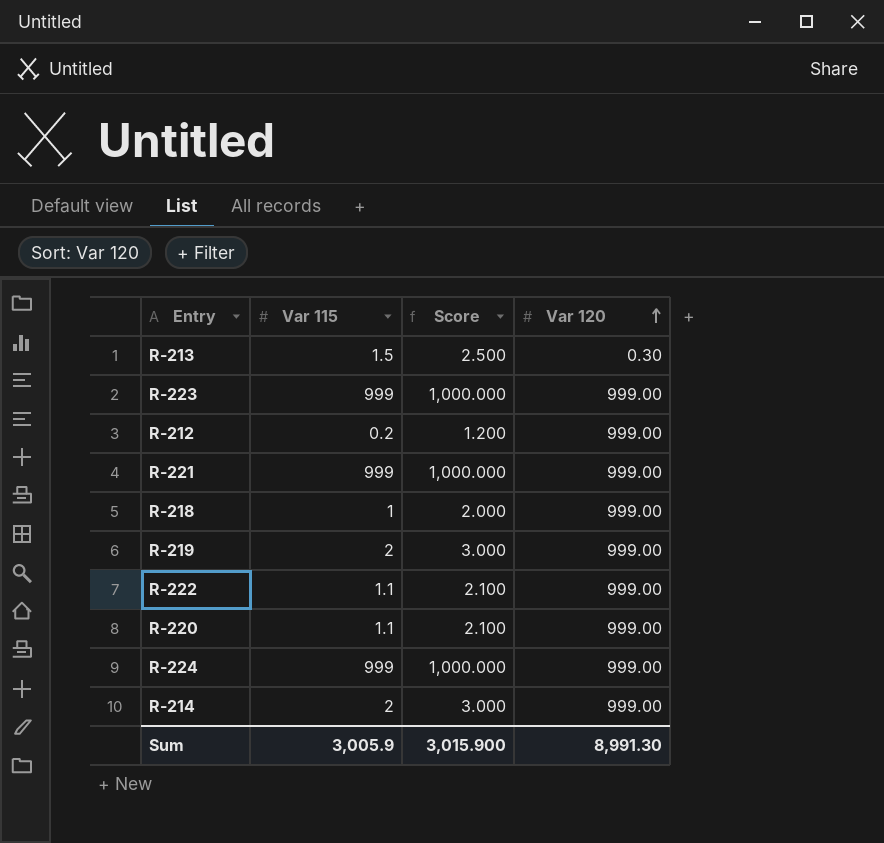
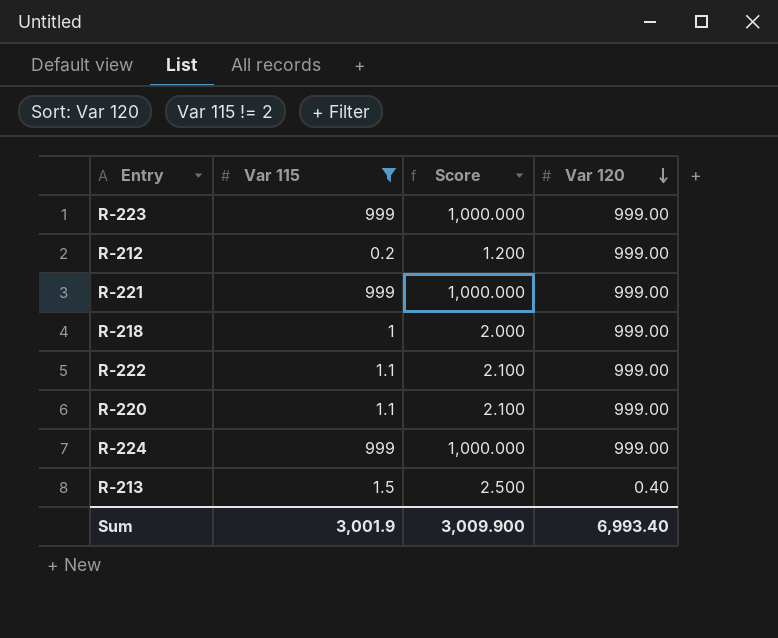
filter: none -> Var 115 != 2
row order: Var 120 ascending -> Var 120 descending
R-213 | Var 120: 0.30 -> 0.40
Sum | Var 115: 3,005.9 -> 3,001.9
Sum | Score: 3,015.900 -> 3,009.900
Sum | Var 120: 8,991.30 -> 6,993.40

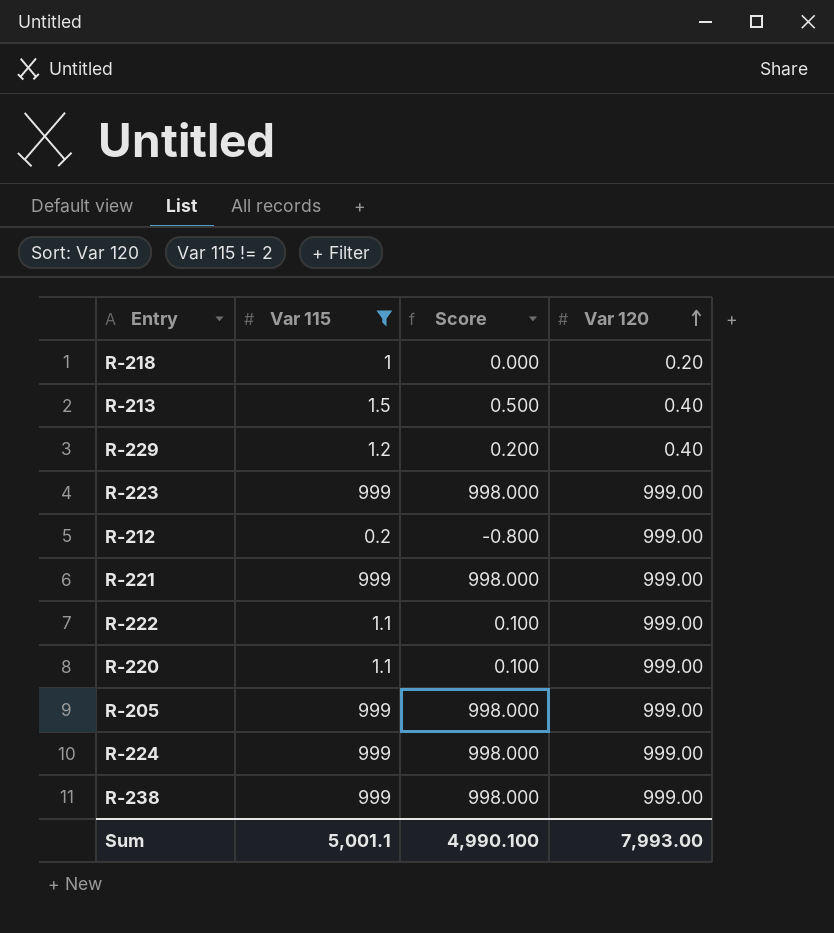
row order: Var 120 descending -> Var 120 ascending
column Score | formula: [Var 115] + 1 -> [Var 115] - 1
R-218 | Var 120: 999.00 -> 0.20
row R-229: none -> 1.2 | 0.200 | 0.40
row R-205: none -> 999 | 998.000 | 999.00
row R-238: none -> 999 | 998.000 | 999.00
Sum | Var 115: 3,001.9 -> 5,001.1
Sum | Score: 3,009.900 -> 4,990.100
Sum | Var 120: 6,993.40 -> 7,993.00

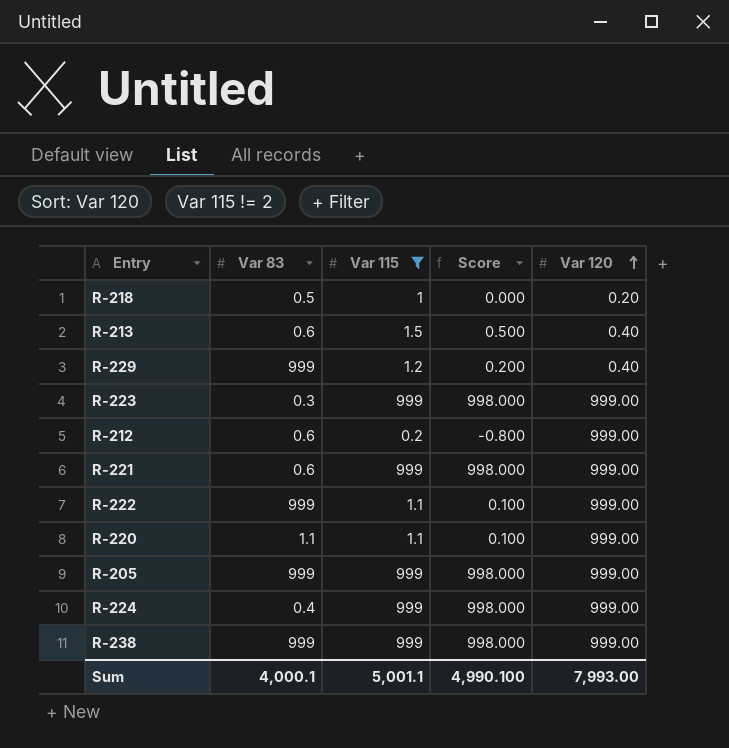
column Var 83 | position: none -> 2

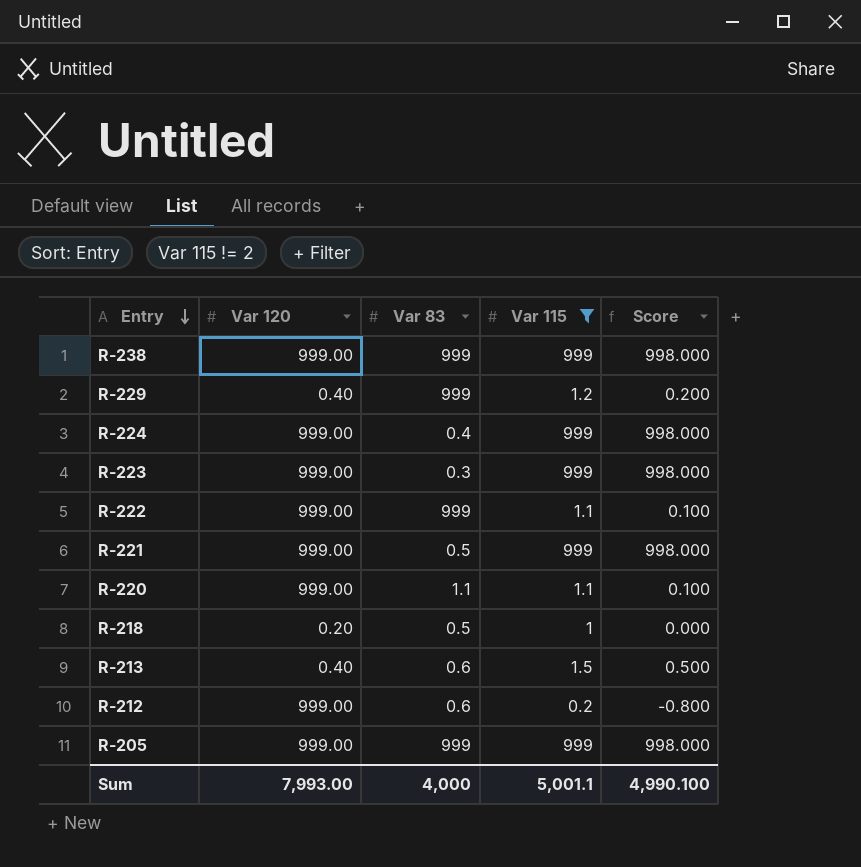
row order: Var 120 ascending -> Entry descending
column Var 120 | position: 5 -> 2
R-221 | Var 83: 0.6 -> 0.5
Sum | Var 83: 4,000.1 -> 4,000

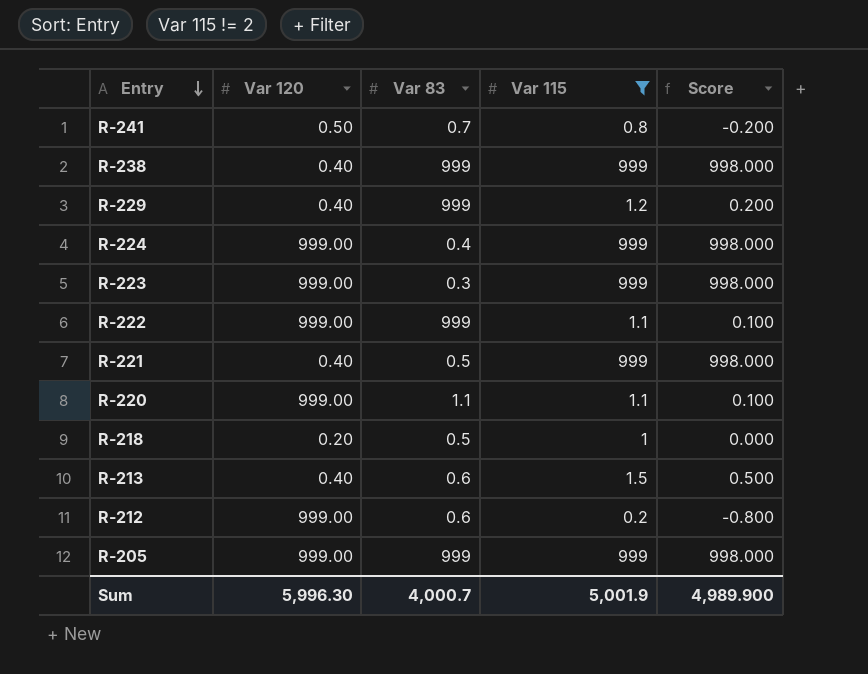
row R-241: none -> 0.50 | 0.7 | 0.8 | -0.200
R-238 | Var 120: 999.00 -> 0.40
R-221 | Var 120: 999.00 -> 0.40
Sum | Var 120: 7,993.00 -> 5,996.30
Sum | Var 83: 4,000 -> 4,000.7
Sum | Var 115: 5,001.1 -> 5,001.9
Sum | Score: 4,990.100 -> 4,989.900

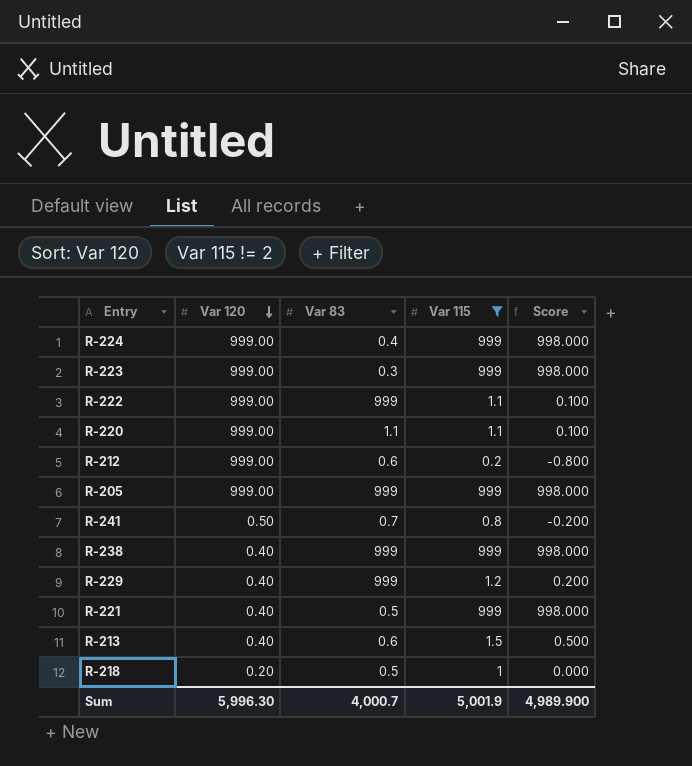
row order: Entry descending -> Var 120 descending

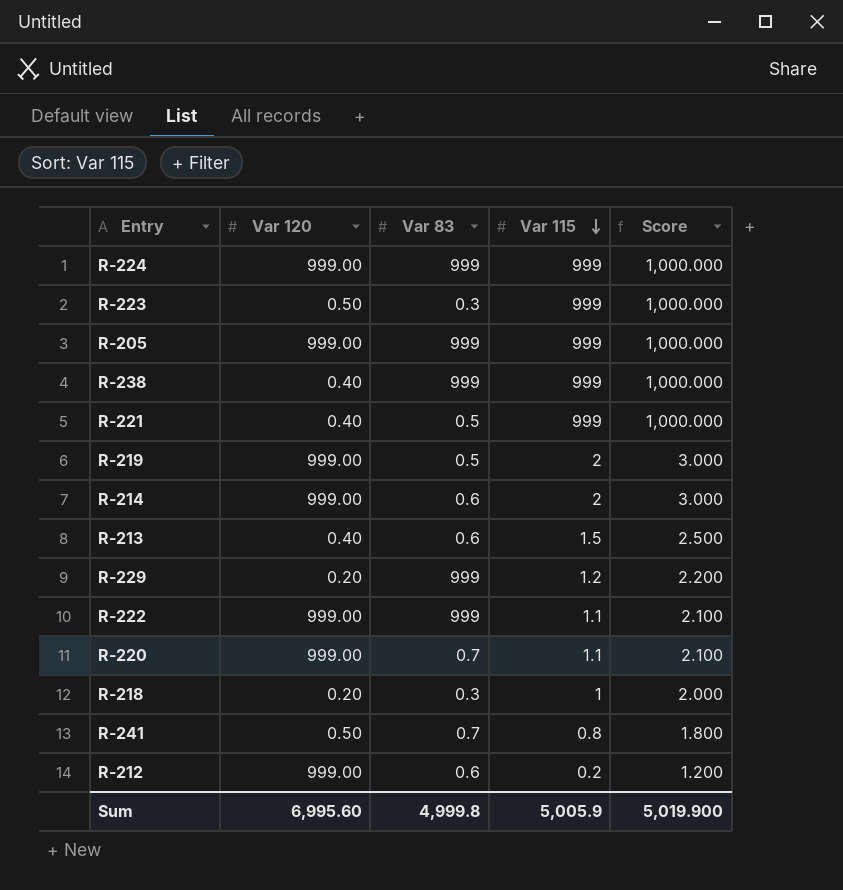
filter: Var 115 != 2 -> none
row order: Var 120 descending -> Var 115 descending
column Score | formula: [Var 115] - 1 -> [Var 115] + 1
R-224 | Var 83: 0.4 -> 999
R-223 | Var 120: 999.00 -> 0.50
R-229 | Var 120: 0.40 -> 0.20
R-220 | Var 83: 1.1 -> 0.7
R-218 | Var 83: 0.5 -> 0.3
Sum | Var 120: 5,996.30 -> 6,995.60
Sum | Var 83: 4,000.7 -> 4,999.8
Sum | Var 115: 5,001.9 -> 5,005.9
Sum | Score: 4,989.900 -> 5,019.900

